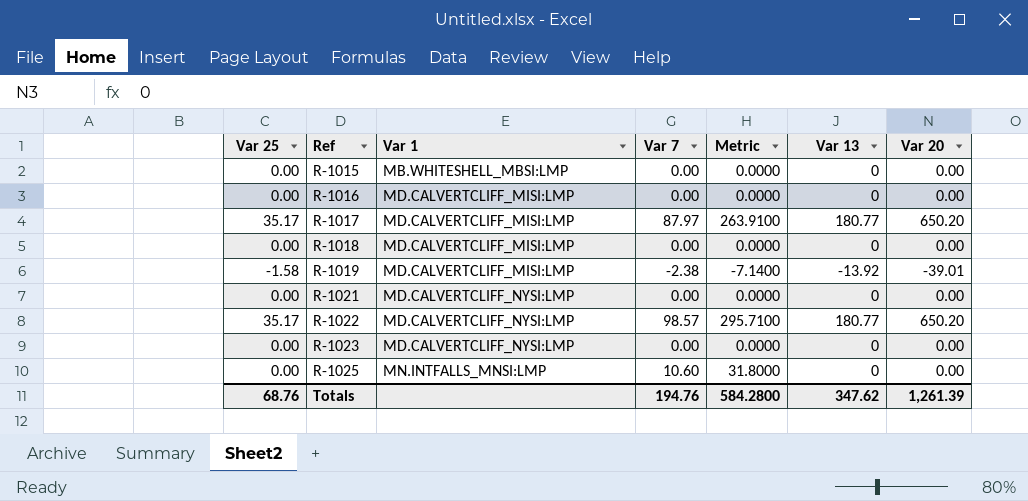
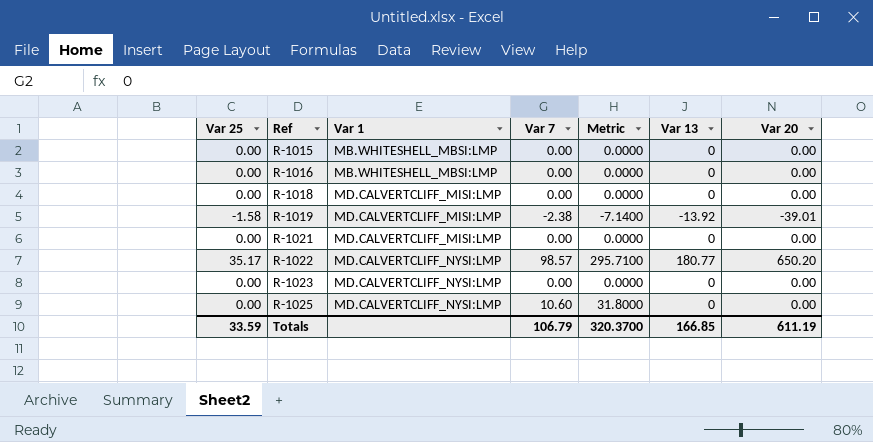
row R-1017: 35.17 | MD.CALVERTCLIFF_MISI:LMP | 87.97 | 263.9100 | 180.77 | 650.20 -> none
R-1016 | Var 1: MD.CALVERTCLIFF_MISI:LMP -> MB.WHITESHELL_MBSI:LMP
R-1021 | Var 1: MD.CALVERTCLIFF_NYSI:LMP -> MD.CALVERTCLIFF_MISI:LMP
R-1025 | Var 1: MN.INTFALLS_MNSI:LMP -> MD.CALVERTCLIFF_NYSI:LMP
Totals | Var 25: 68.76 -> 33.59
Totals | Var 7: 194.76 -> 106.79
Totals | Metric: 584.2800 -> 320.3700
Totals | Var 13: 347.62 -> 166.85
Totals | Var 20: 1,261.39 -> 611.19

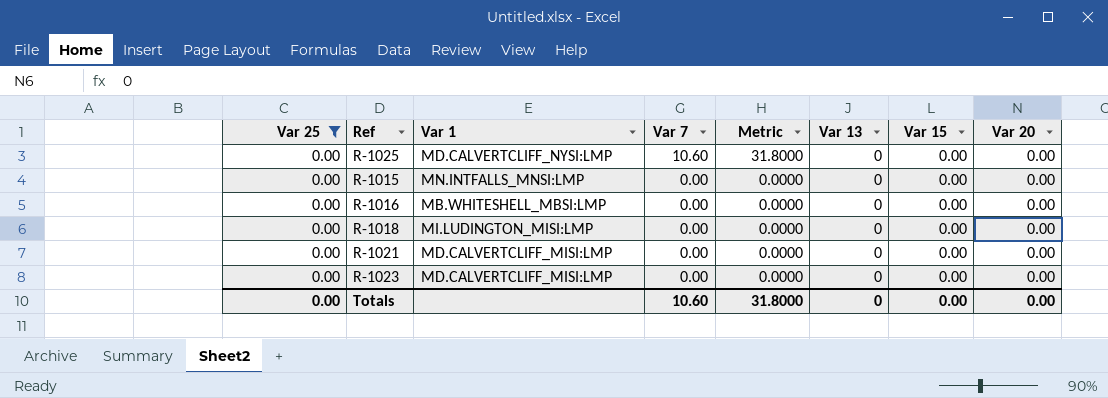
filter: none -> Var 25 = 0.00
row order: Ref ascending -> Var 7 descending
column Var 15 | position: none -> 7
R-1015 | Var 1: MB.WHITESHELL_MBSI:LMP -> MN.INTFALLS_MNSI:LMP
R-1018 | Var 1: MD.CALVERTCLIFF_MISI:LMP -> MI.LUDINGTON_MISI:LMP
R-1023 | Var 1: MD.CALVERTCLIFF_NYSI:LMP -> MD.CALVERTCLIFF_MISI:LMP
Totals | Var 25: 33.59 -> 0.00
Totals | Var 7: 106.79 -> 10.60
Totals | Metric: 320.3700 -> 31.8000
Totals | Var 13: 166.85 -> 0
Totals | Var 20: 611.19 -> 0.00

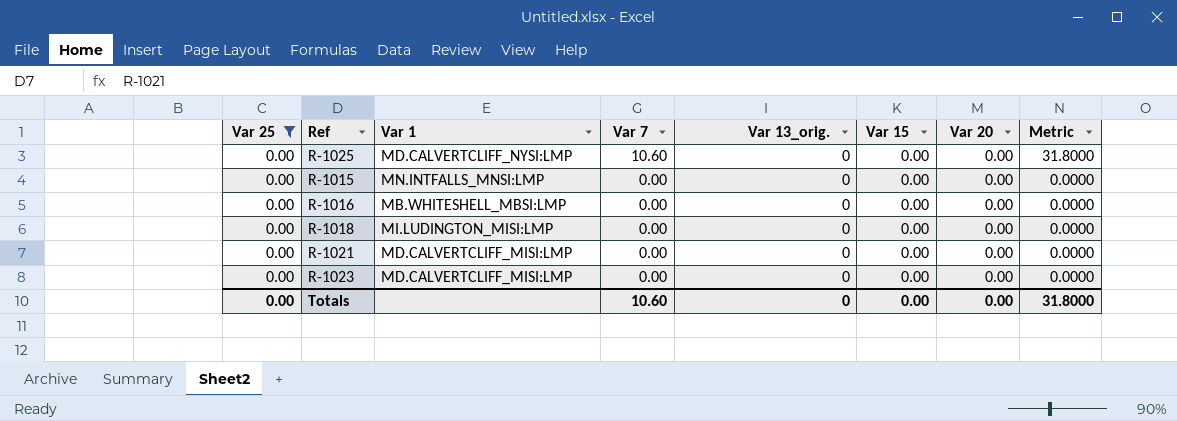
column name: Var 13 -> Var 13_orig.
column Metric | position: 5 -> 8

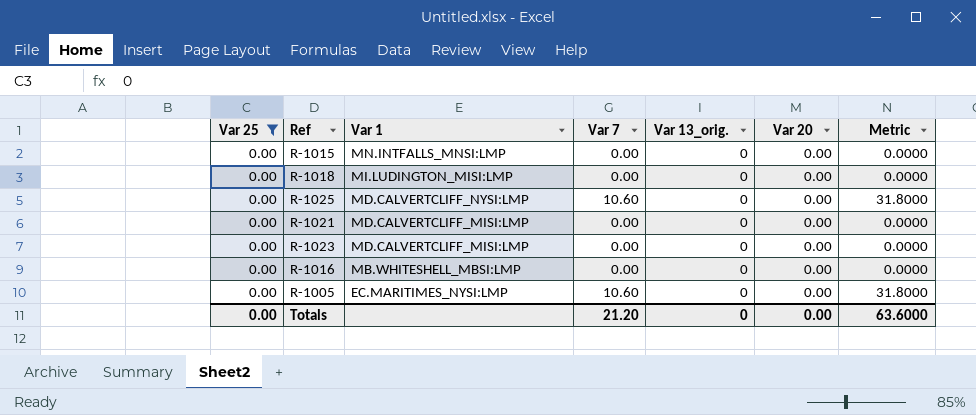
row order: Var 7 descending -> Var 1 descending
column Var 15 | position: 6 -> none
row R-1005: none -> 0.00 | EC.MARITIMES_NYSI:LMP | 10.60 | 0 | 0.00 | 31.8000
Totals | Var 7: 10.60 -> 21.20
Totals | Metric: 31.8000 -> 63.6000

